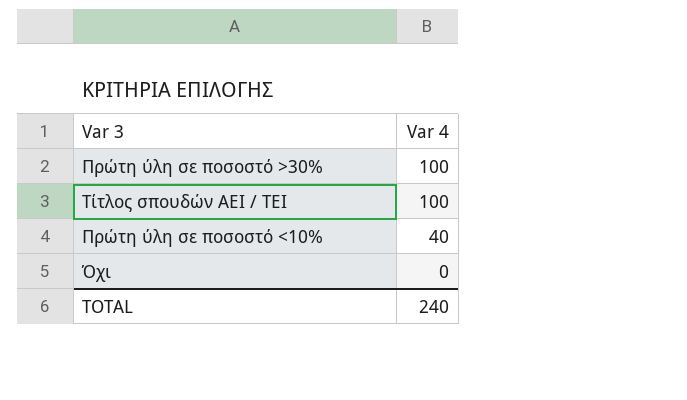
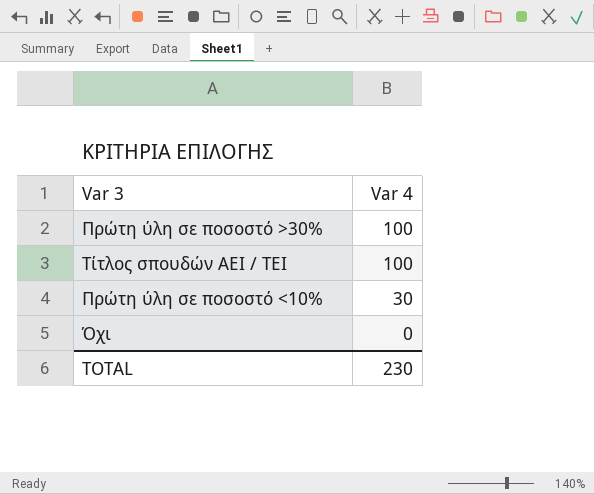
Πρώτη ύλη σε ποσοστό <10% | Var 4: 40 -> 30
TOTAL | Var 4: 240 -> 230

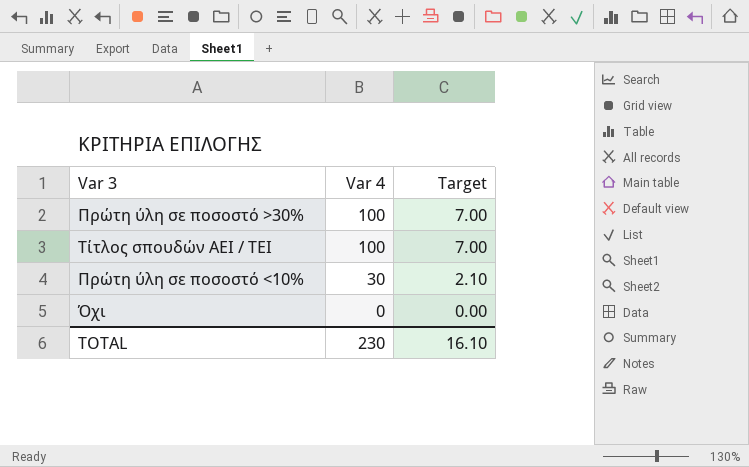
column Target | formula: none -> [Var 4] * 0.07

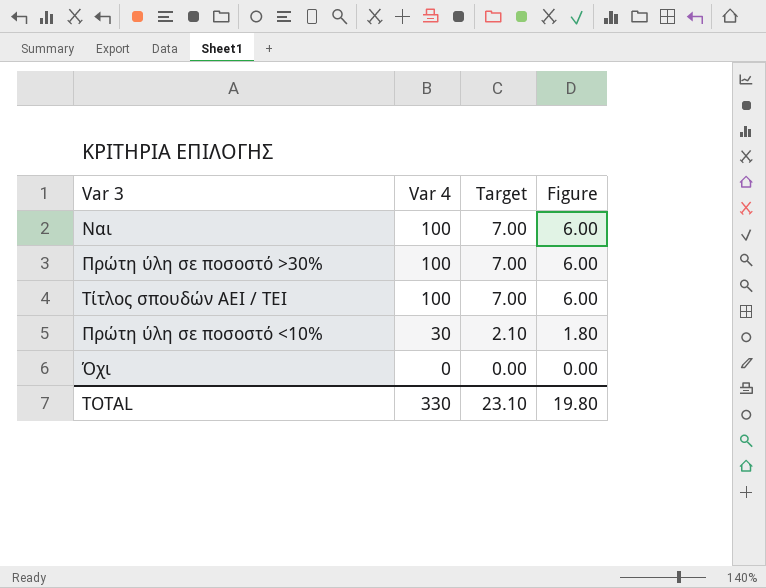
column Figure | formula: none -> [Var 4] * 0.06
row Ναι: none -> 100 | 7.00 | 6.00
TOTAL | Var 4: 230 -> 330
TOTAL | Target: 16.10 -> 23.10

